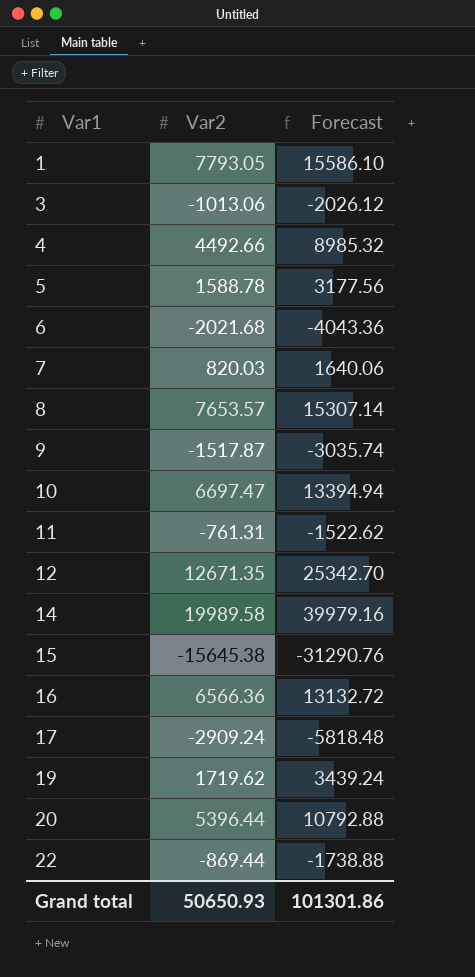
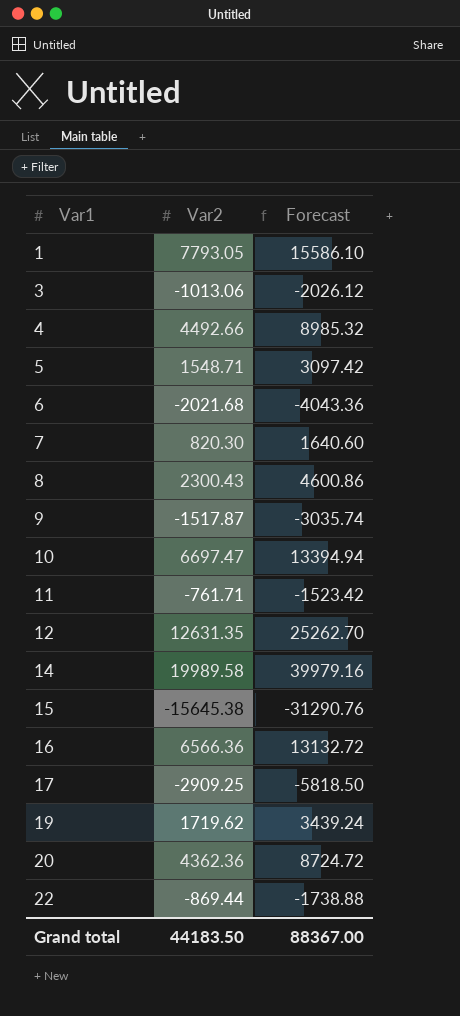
5 | Var2: 1588.78 -> 1548.71
5 | Forecast: 3177.56 -> 3097.42
7 | Var2: 820.03 -> 820.30
7 | Forecast: 1640.06 -> 1640.60
8 | Var2: 7653.57 -> 2300.43
8 | Forecast: 15307.14 -> 4600.86
11 | Var2: -761.31 -> -761.71
11 | Forecast: -1522.62 -> -1523.42
12 | Var2: 12671.35 -> 12631.35
12 | Forecast: 25342.70 -> 25262.70
17 | Var2: -2909.24 -> -2909.25
17 | Forecast: -5818.48 -> -5818.50
20 | Var2: 5396.44 -> 4362.36
20 | Forecast: 10792.88 -> 8724.72
Grand total | Var2: 50650.93 -> 44183.50
Grand total | Forecast: 101301.86 -> 88367.00

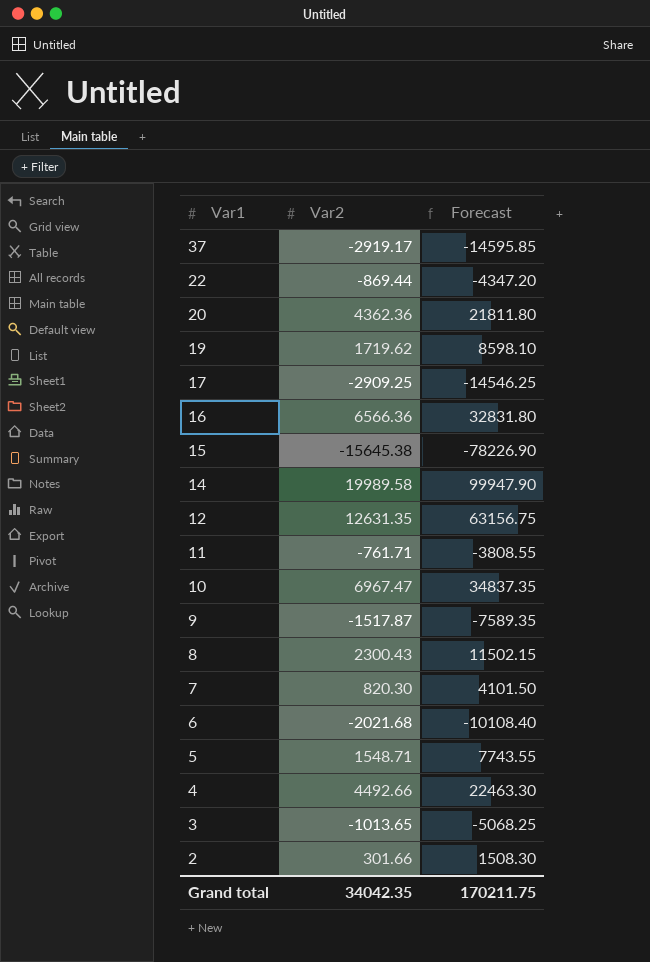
row order: Var1 ascending -> Var1 descending
column Forecast | formula: [Var2] * 2 -> [Var2] * 5
row 1: 7793.05 | 15586.10 -> none
row 37: none -> -2919.17 | -14595.85
10 | Var2: 6697.47 -> 6967.47
3 | Var2: -1013.06 -> -1013.65
row 2: none -> 301.66 | 1508.30
Grand total | Var2: 44183.50 -> 34042.35
Grand total | Forecast: 88367.00 -> 170211.75

